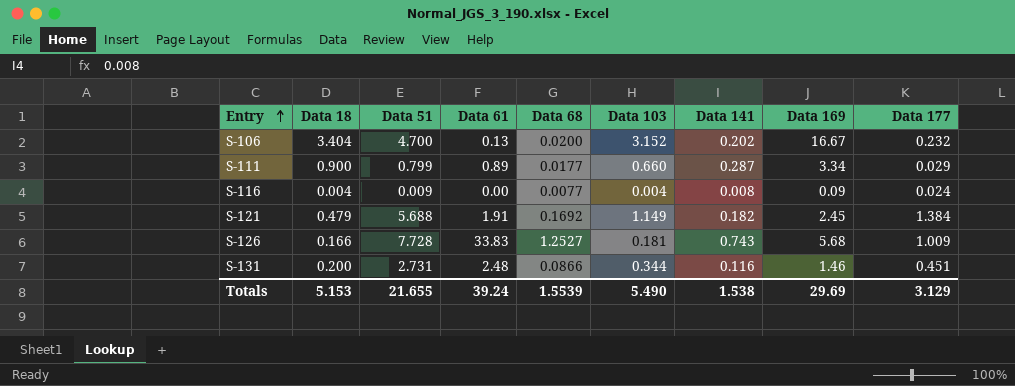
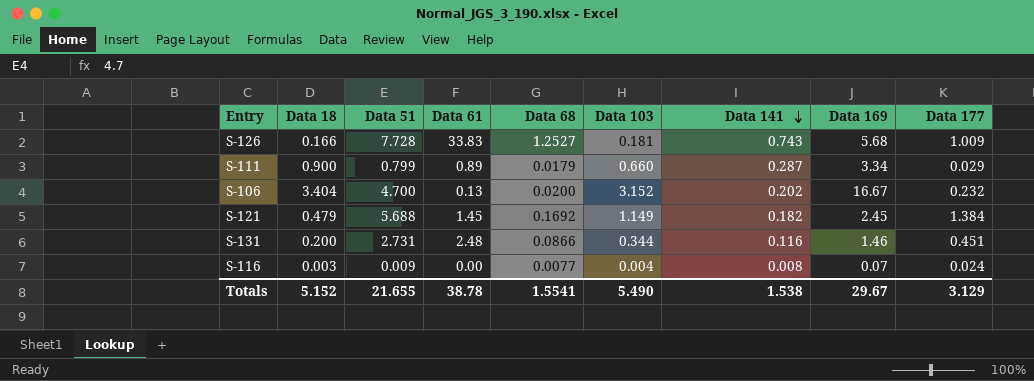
row order: Entry ascending -> Data 141 descending
S-111 | Data 68: 0.0177 -> 0.0179
S-121 | Data 61: 1.91 -> 1.45
S-116 | Data 18: 0.004 -> 0.003
S-116 | Data 169: 0.09 -> 0.07
Totals | Data 18: 5.153 -> 5.152
Totals | Data 61: 39.24 -> 38.78
Totals | Data 68: 1.5539 -> 1.5541
Totals | Data 169: 29.69 -> 29.67

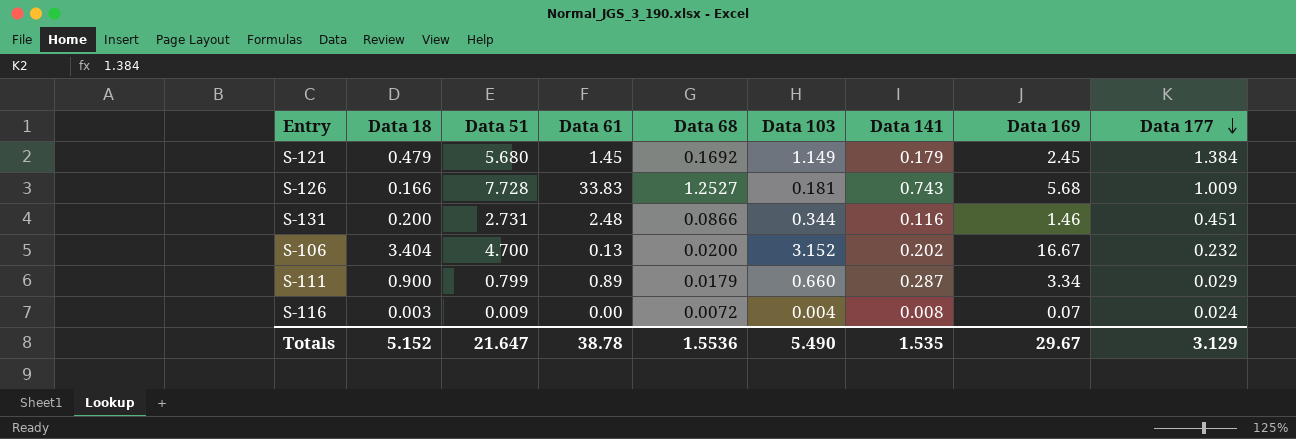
row order: Data 141 descending -> Data 177 descending
S-121 | Data 51: 5.688 -> 5.680
S-121 | Data 141: 0.182 -> 0.179
S-116 | Data 68: 0.0077 -> 0.0072
Totals | Data 51: 21.655 -> 21.647
Totals | Data 68: 1.5541 -> 1.5536
Totals | Data 141: 1.538 -> 1.535

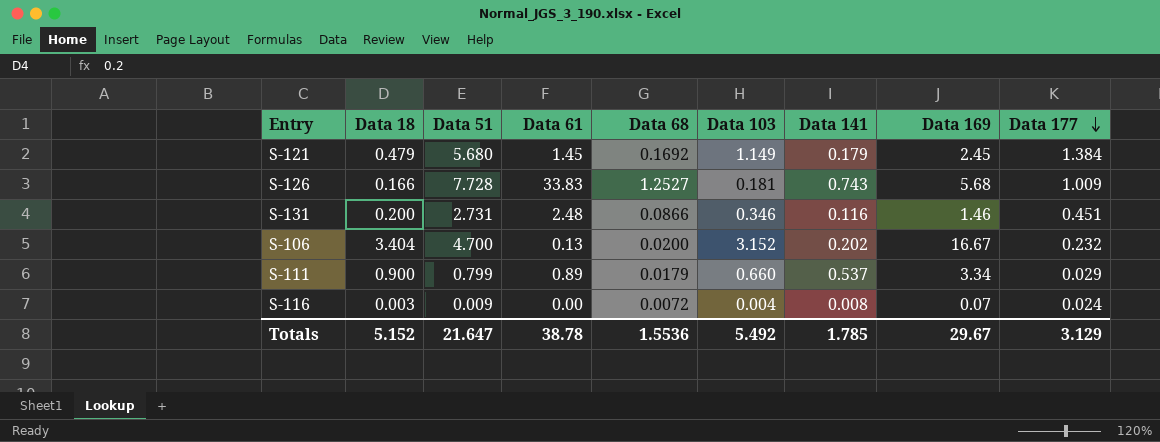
S-131 | Data 103: 0.344 -> 0.346
S-111 | Data 141: 0.287 -> 0.537
Totals | Data 103: 5.490 -> 5.492
Totals | Data 141: 1.535 -> 1.785

